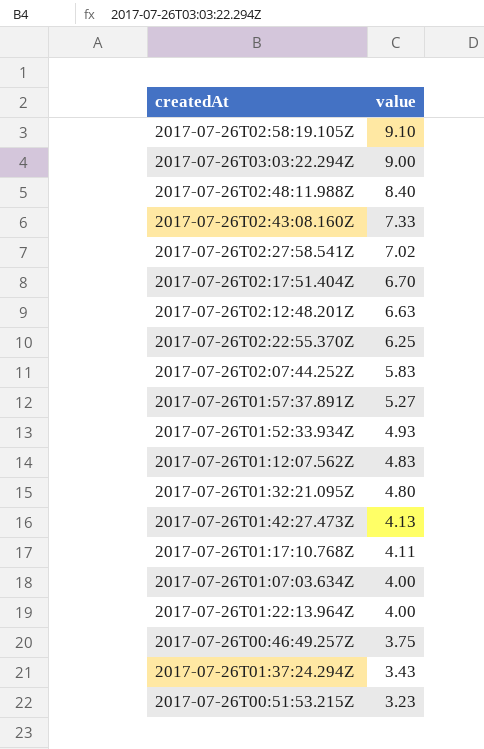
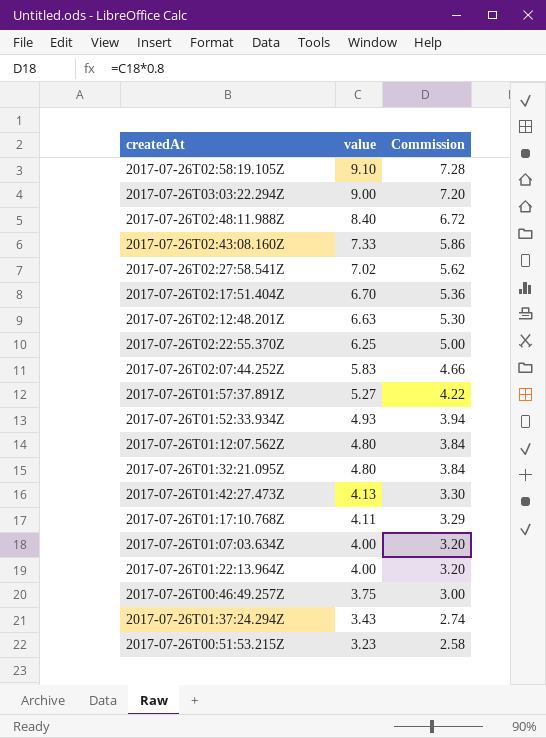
column Commission | formula: none -> [value] * 0.8
2017-07-26T01:12:07.562Z | value: 4.83 -> 4.80

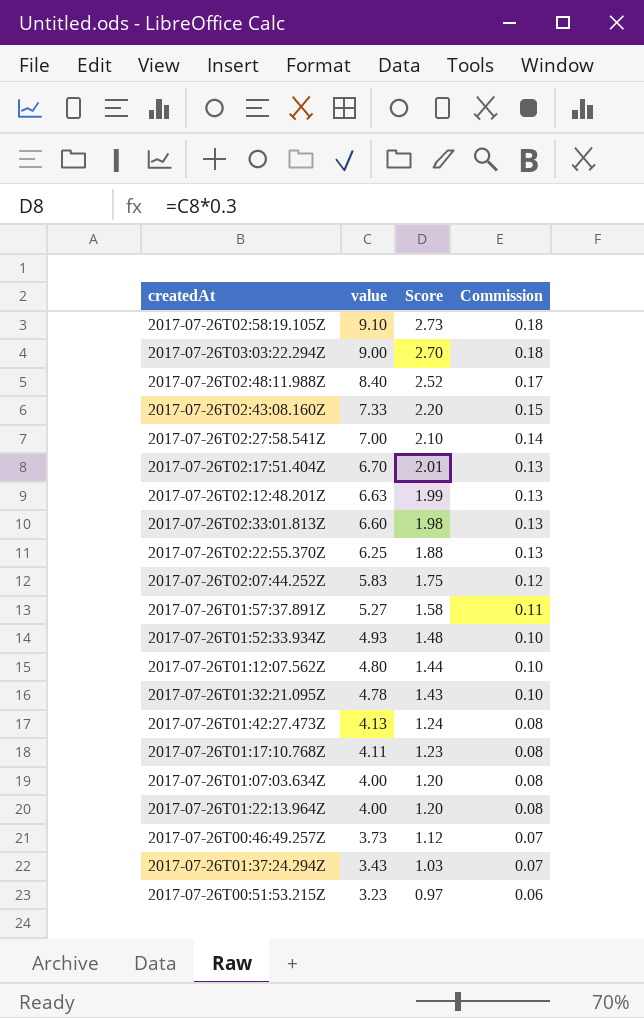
column Score | formula: none -> [value] * 0.3
column Commission | formula: [value] * 0.8 -> [value] * 0.02
2017-07-26T02:27:58.541Z | value: 7.02 -> 7.00
row 2017-07-26T02:33:01.813Z: none -> 6.60 | 1.98 | 0.13
2017-07-26T01:32:21.095Z | value: 4.80 -> 4.78
2017-07-26T00:46:49.257Z | value: 3.75 -> 3.73

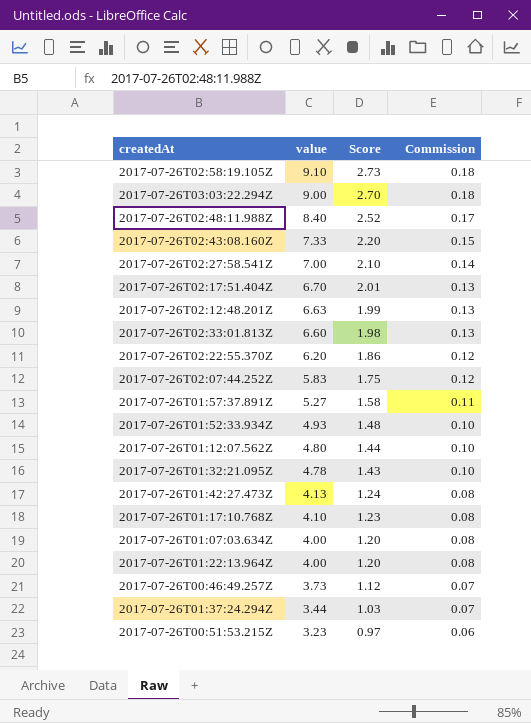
2017-07-26T02:22:55.370Z | value: 6.25 -> 6.20
2017-07-26T02:22:55.370Z | Score: 1.88 -> 1.86
2017-07-26T02:22:55.370Z | Commission: 0.13 -> 0.12
2017-07-26T01:17:10.768Z | value: 4.11 -> 4.10
2017-07-26T01:37:24.294Z | value: 3.43 -> 3.44

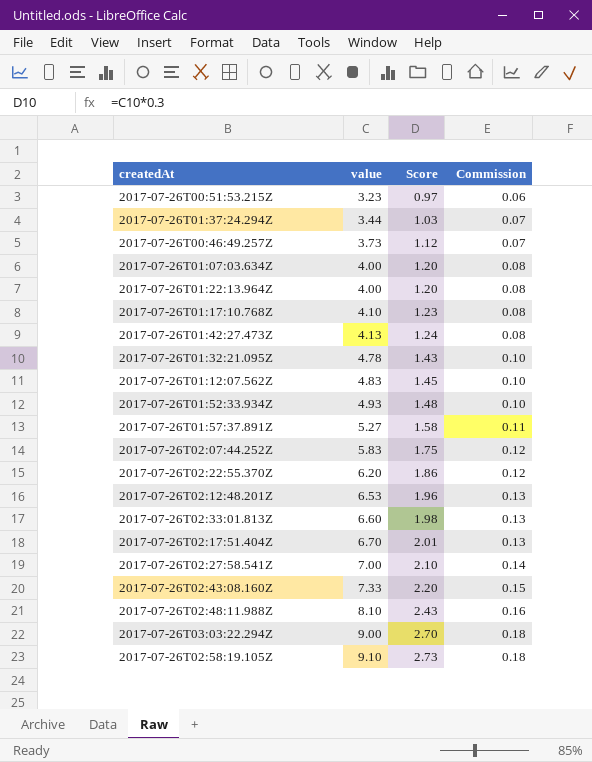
row order: value descending -> value ascending
2017-07-26T01:12:07.562Z | value: 4.80 -> 4.83
2017-07-26T01:12:07.562Z | Score: 1.44 -> 1.45
2017-07-26T02:12:48.201Z | value: 6.63 -> 6.53
2017-07-26T02:12:48.201Z | Score: 1.99 -> 1.96
2017-07-26T02:48:11.988Z | value: 8.40 -> 8.10
2017-07-26T02:48:11.988Z | Score: 2.52 -> 2.43
2017-07-26T02:48:11.988Z | Commission: 0.17 -> 0.16

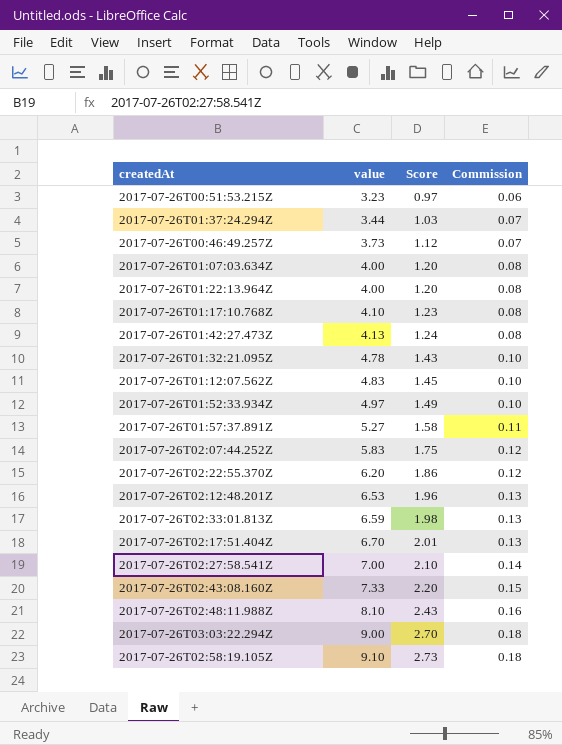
2017-07-26T01:52:33.934Z | value: 4.93 -> 4.97
2017-07-26T01:52:33.934Z | Score: 1.48 -> 1.49
2017-07-26T02:33:01.813Z | value: 6.60 -> 6.59

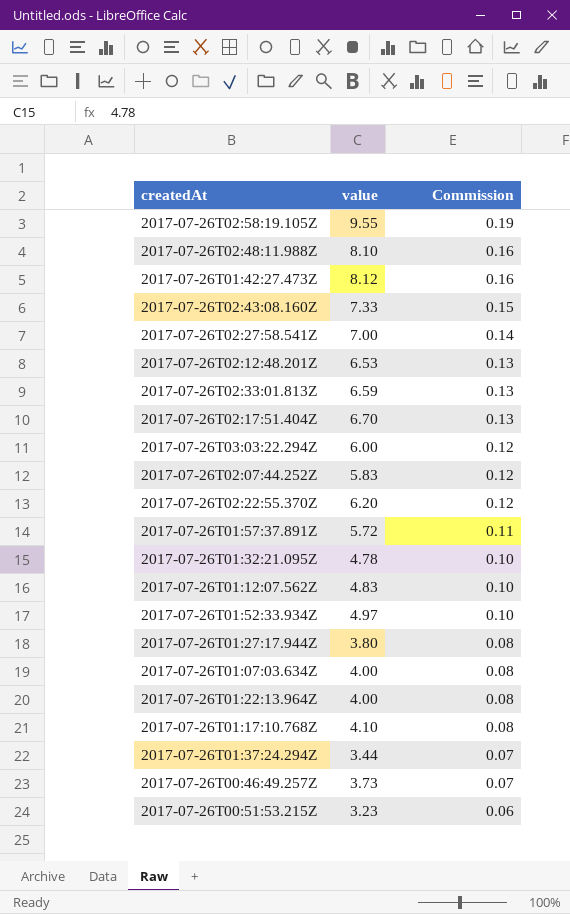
row order: value ascending -> Commission descending
column Score | formula: [value] * 0.3 -> none
2017-07-26T02:58:19.105Z | value: 9.10 -> 9.55
2017-07-26T02:58:19.105Z | Commission: 0.18 -> 0.19
2017-07-26T01:42:27.473Z | value: 4.13 -> 8.12
2017-07-26T01:42:27.473Z | Commission: 0.08 -> 0.16
2017-07-26T03:03:22.294Z | value: 9.00 -> 6.00
2017-07-26T03:03:22.294Z | Commission: 0.18 -> 0.12
2017-07-26T01:57:37.891Z | value: 5.27 -> 5.72
row 2017-07-26T01:27:17.944Z: none -> 3.80 | 0.08

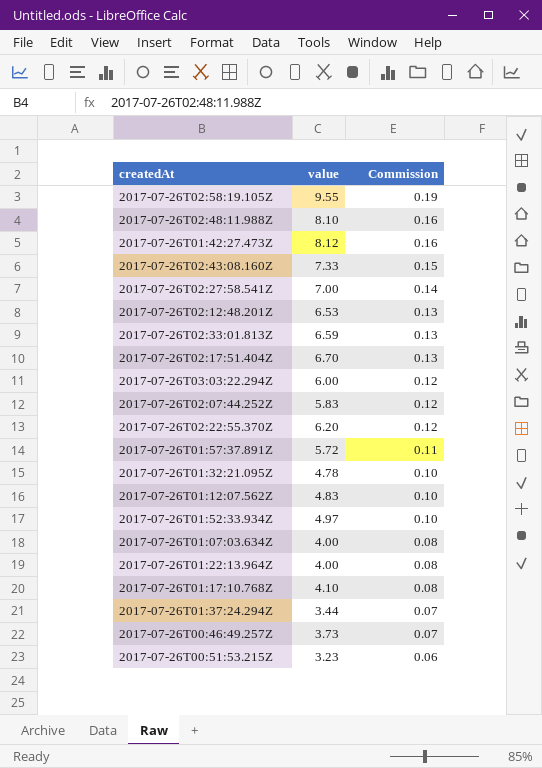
row 2017-07-26T01:27:17.944Z: 3.80 | 0.08 -> none

